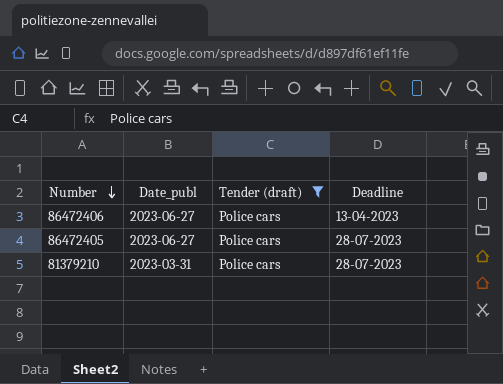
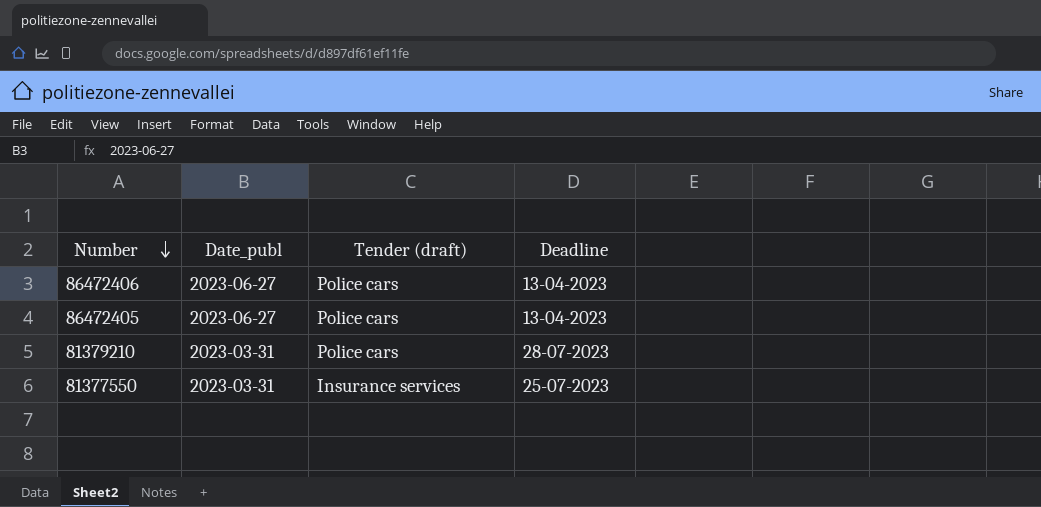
filter: Tender (draft) = Police cars -> none
86472405 | Deadline: 28-07-2023 -> 13-04-2023

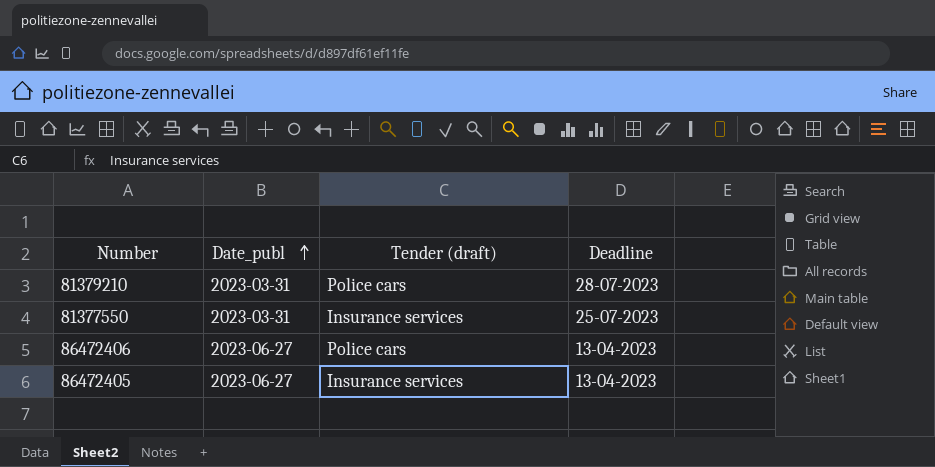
row order: Number descending -> Date_publ ascending
86472405 | Tender (draft): Police cars -> Insurance services

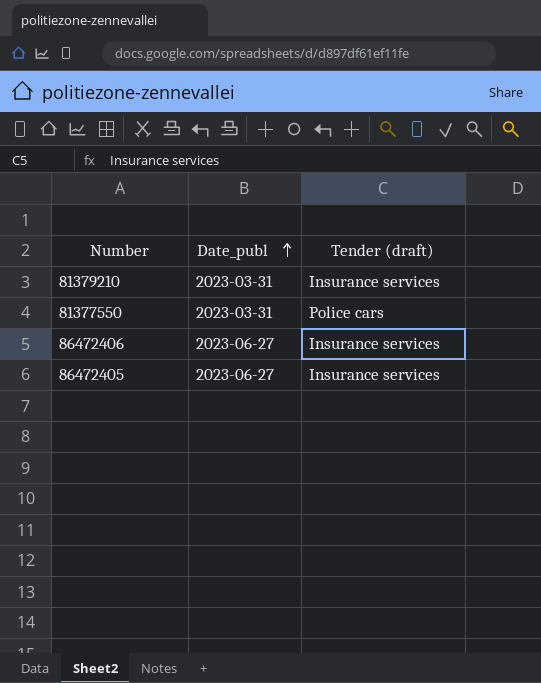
column Deadline | position: 4 -> none
81379210 | Tender (draft): Police cars -> Insurance services
81377550 | Tender (draft): Insurance services -> Police cars
86472406 | Tender (draft): Police cars -> Insurance services

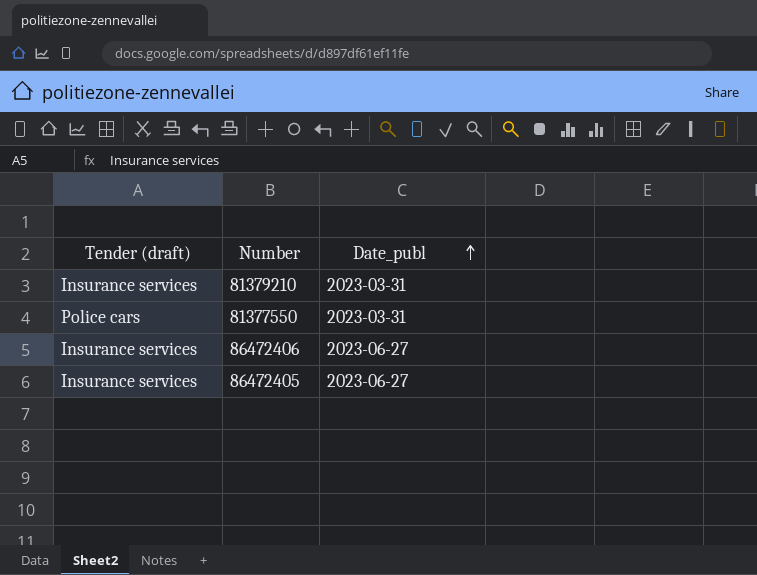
column Tender (draft) | position: 3 -> 1

